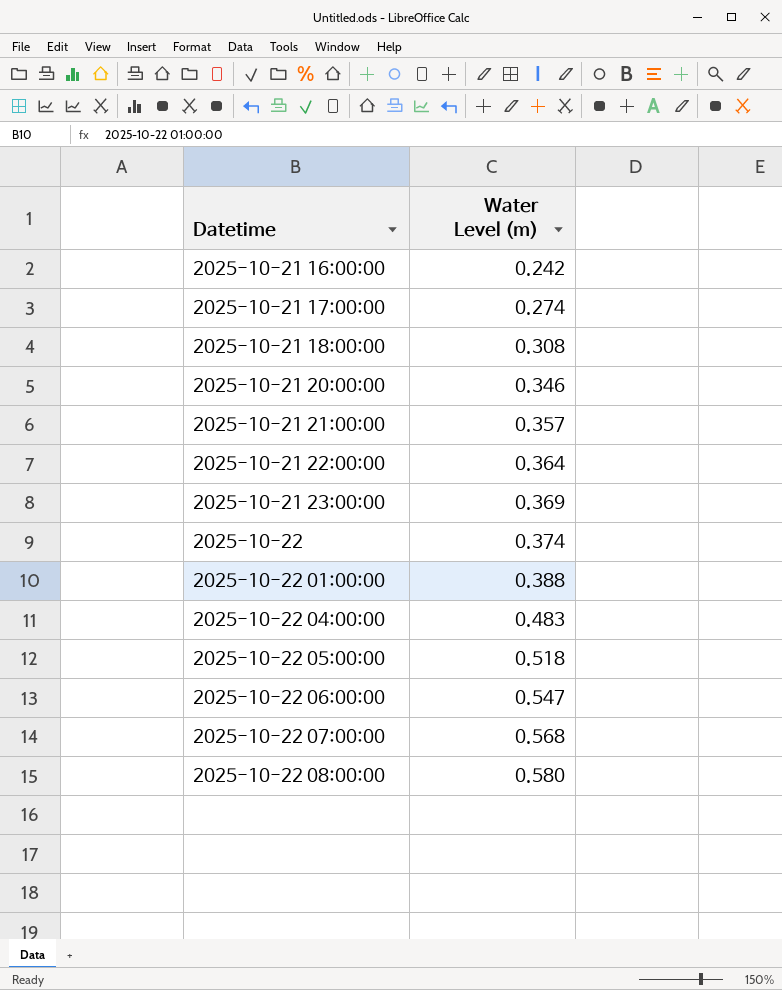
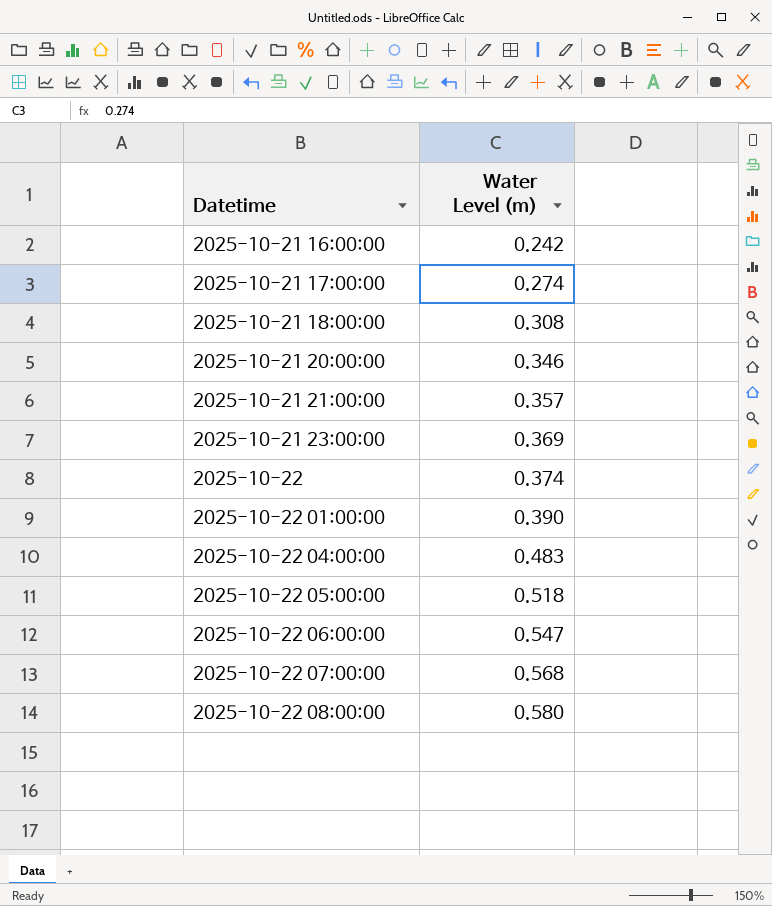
row 2025-10-21 22:00:00: 0.364 -> none
2025-10-22 01:00:00 | Water Level (m): 0.388 -> 0.390

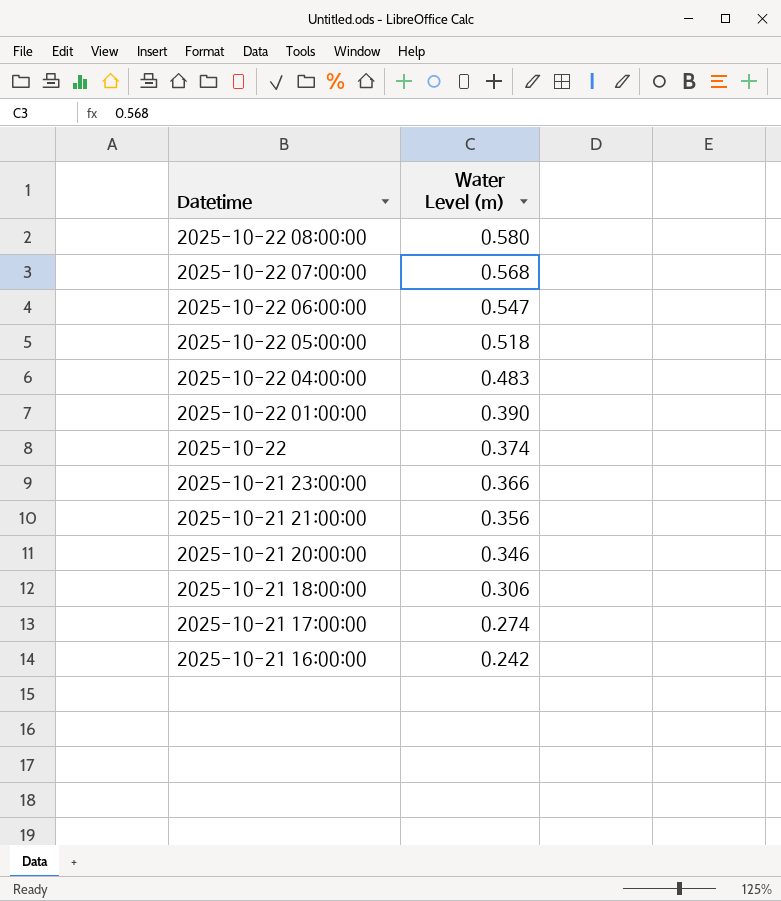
row order: Datetime ascending -> Datetime descending
2025-10-21 23:00:00 | Water Level (m): 0.369 -> 0.366
2025-10-21 21:00:00 | Water Level (m): 0.357 -> 0.356
2025-10-21 18:00:00 | Water Level (m): 0.308 -> 0.306

